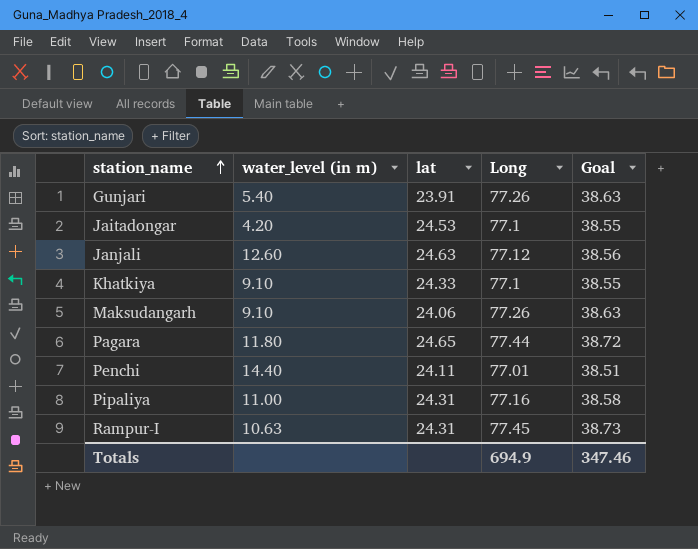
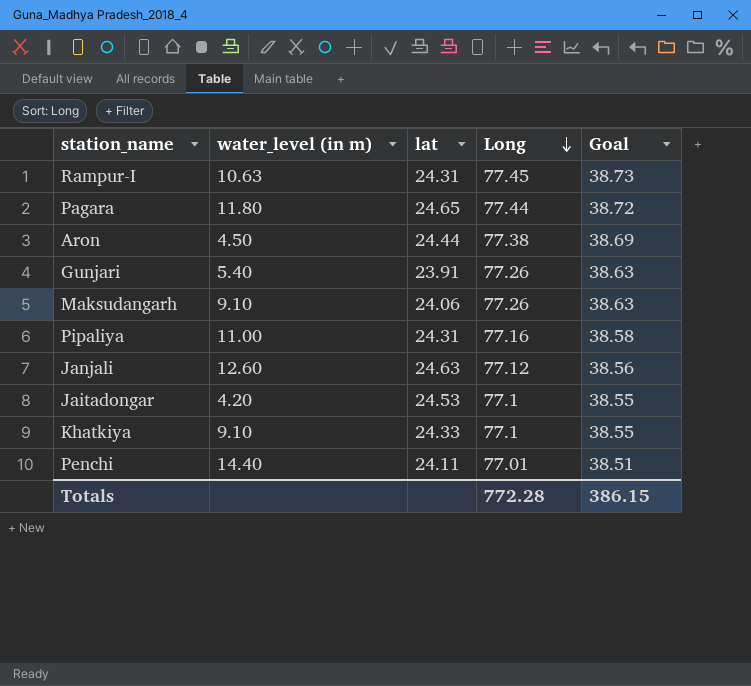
row order: station_name ascending -> Long descending
row Aron: none -> 4.50 | 24.44 | 77.38 | 38.69
Totals | Long: 694.9 -> 772.28
Totals | Goal: 347.46 -> 386.15

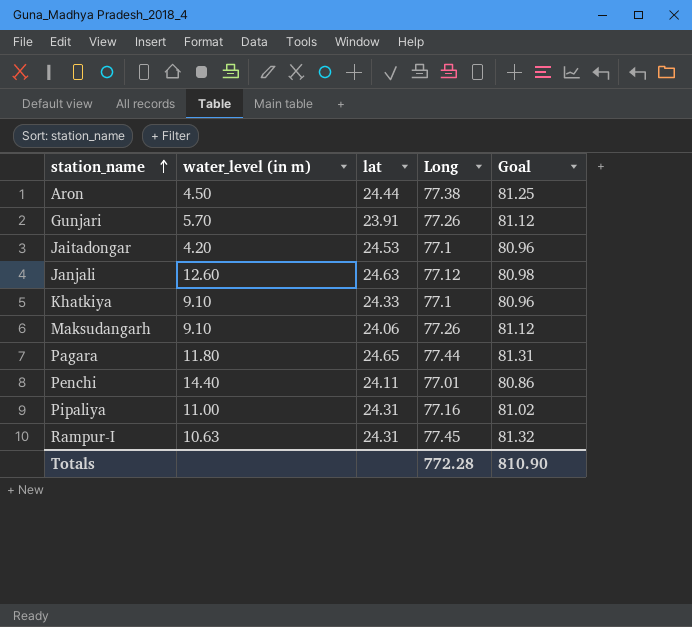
row order: Long descending -> station_name ascending
column Goal | formula: [Long] * 0.5 -> [Long] * 1.05
Gunjari | water_level (in m): 5.40 -> 5.70
Totals | Goal: 386.15 -> 810.90

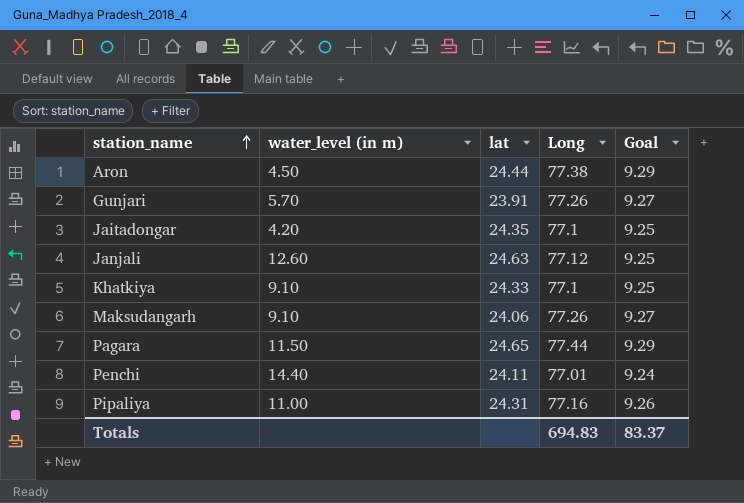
column Goal | formula: [Long] * 1.05 -> [Long] * 0.12
row Rampur-I: 10.63 | 24.31 | 77.45 | 81.32 -> none
Jaitadongar | lat: 24.53 -> 24.35
Pagara | water_level (in m): 11.80 -> 11.50
Totals | Long: 772.28 -> 694.83
Totals | Goal: 810.90 -> 83.37

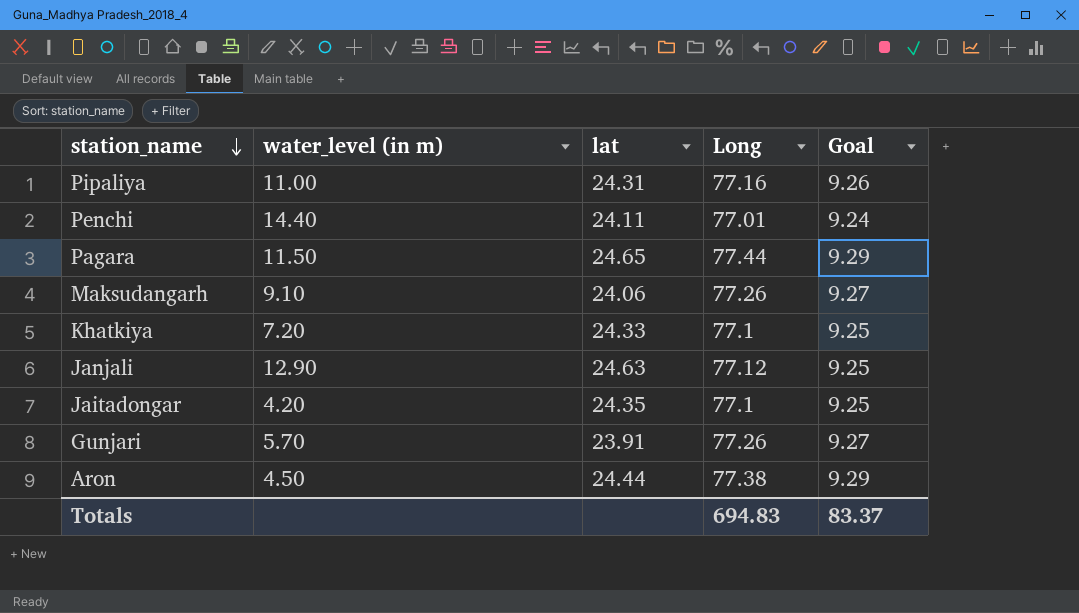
row order: station_name ascending -> station_name descending
Khatkiya | water_level (in m): 9.10 -> 7.20
Janjali | water_level (in m): 12.60 -> 12.90

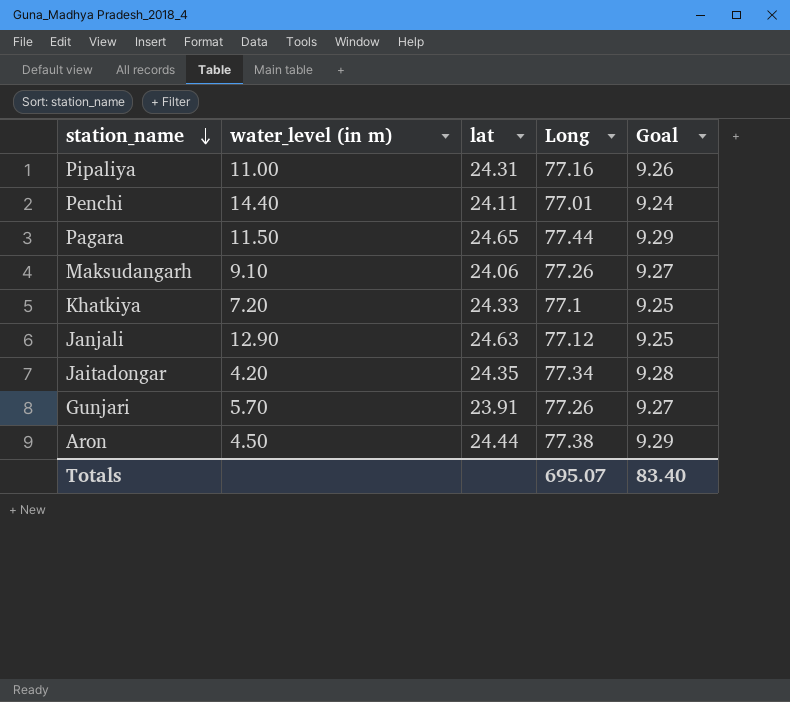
Jaitadongar | Long: 77.1 -> 77.34
Jaitadongar | Goal: 9.25 -> 9.28
Totals | Long: 694.83 -> 695.07
Totals | Goal: 83.37 -> 83.40

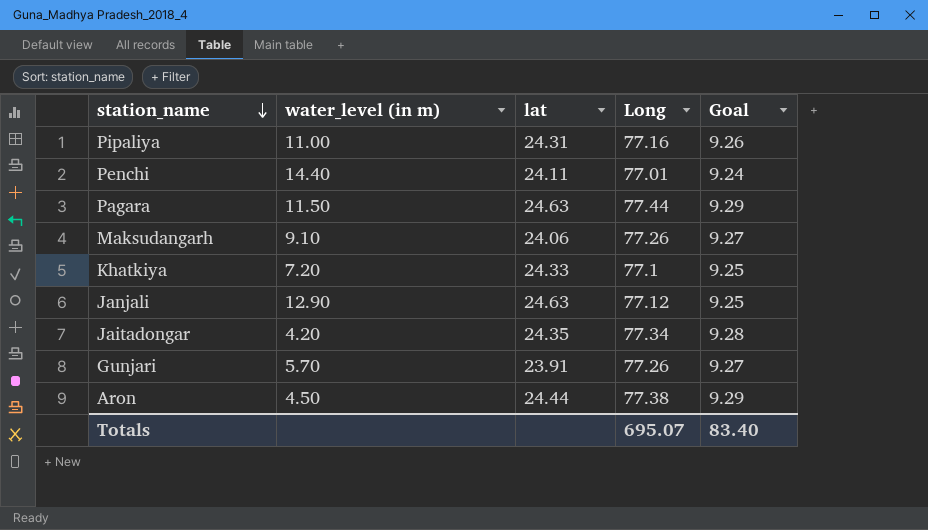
Pagara | lat: 24.65 -> 24.63

